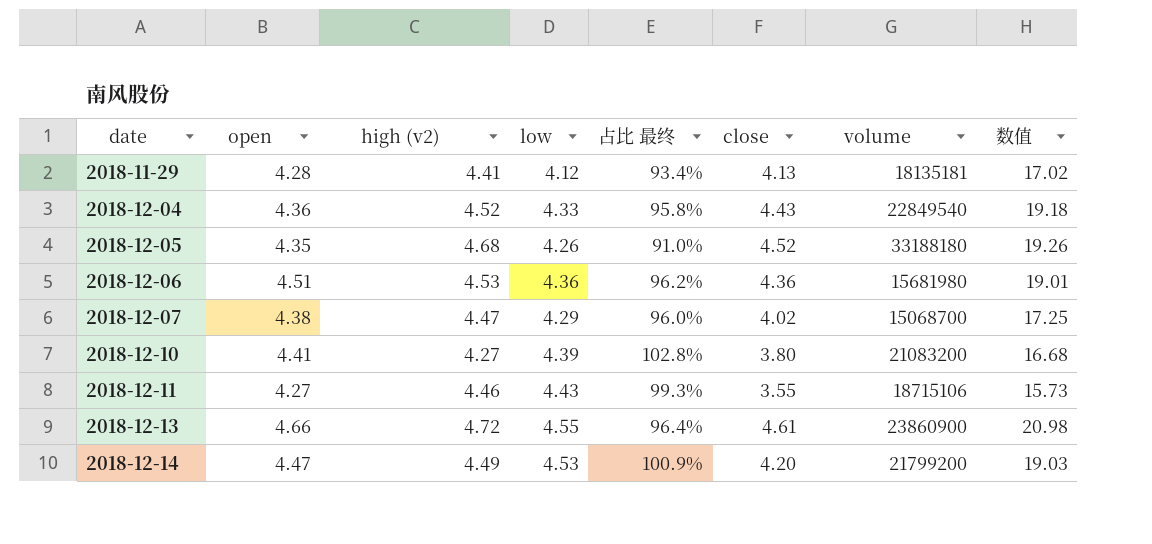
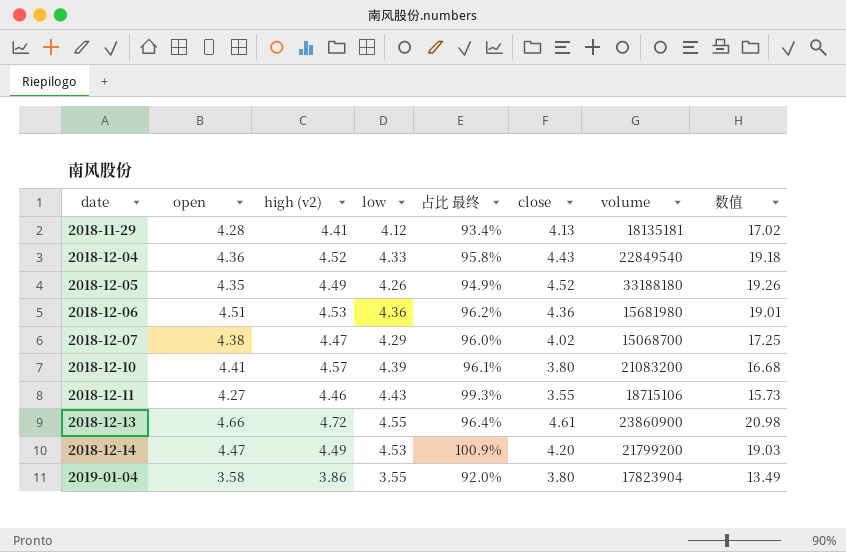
2018-12-05 | high (v2): 4.68 -> 4.49
2018-12-05 | 占比 最终: 91.0% -> 94.9%
2018-12-10 | high (v2): 4.27 -> 4.57
2018-12-10 | 占比 最终: 102.8% -> 96.1%
row 2019-01-04: none -> 3.58 | 3.86 | 3.55 | 92.0% | 3.80 | 17823904 | 13.49

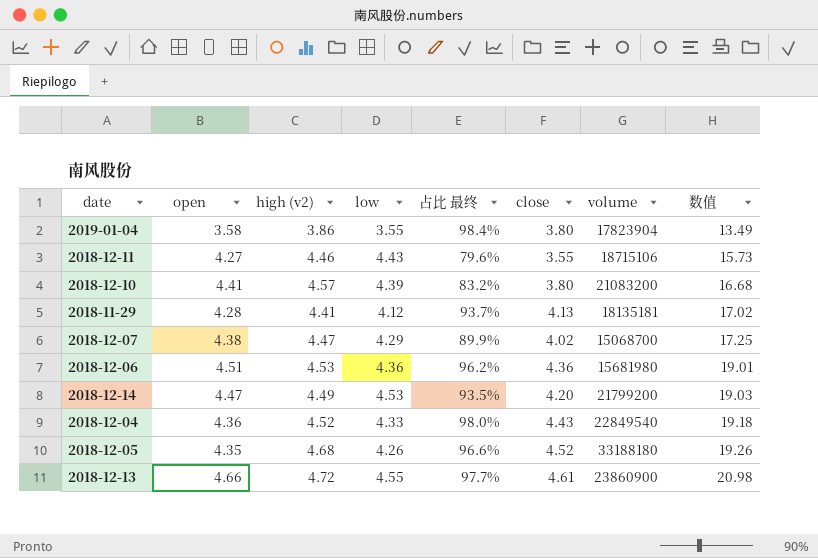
row order: date ascending -> 数值 ascending
column 占比 最终 | formula: [low] / [high (v2)] -> [close] / [high (v2)]
2018-12-05 | high (v2): 4.49 -> 4.68

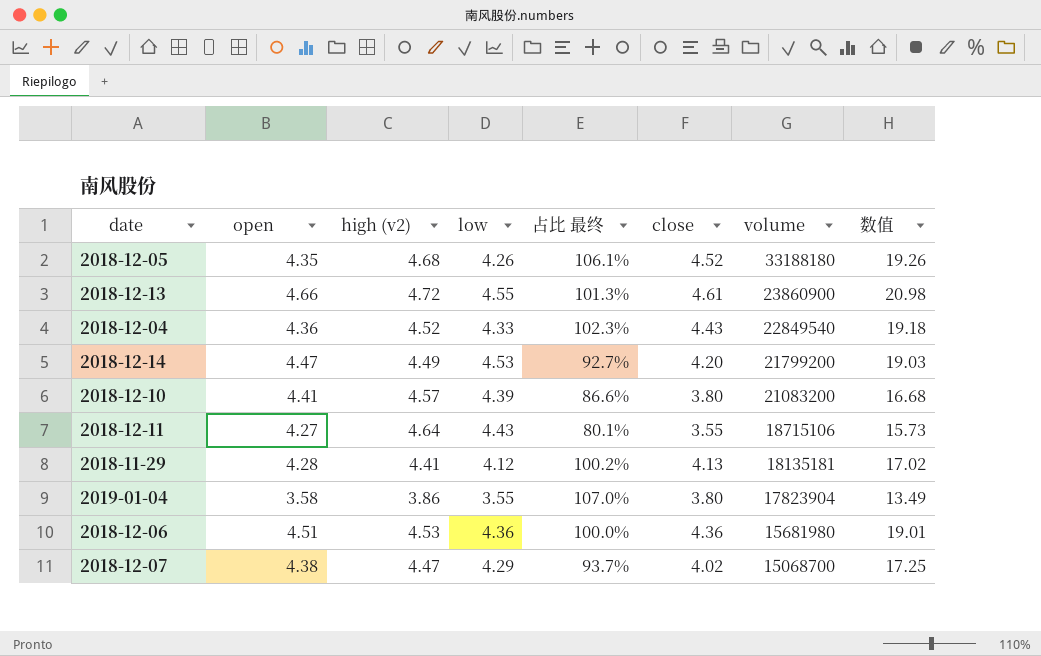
row order: 数值 ascending -> volume descending
column 占比 最终 | formula: [close] / [high (v2)] -> [close] / [low]
2018-12-11 | high (v2): 4.46 -> 4.64

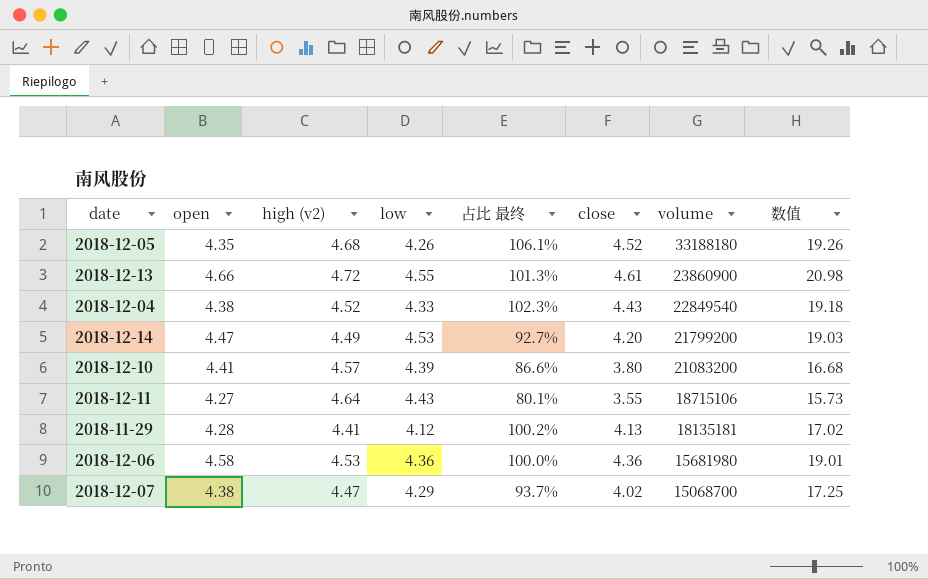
row 2019-01-04: 3.58 | 3.86 | 3.55 | 107.0% | 3.80 | 17823904 | 13.49 -> none
2018-12-04 | open: 4.36 -> 4.38
2018-12-06 | open: 4.51 -> 4.58

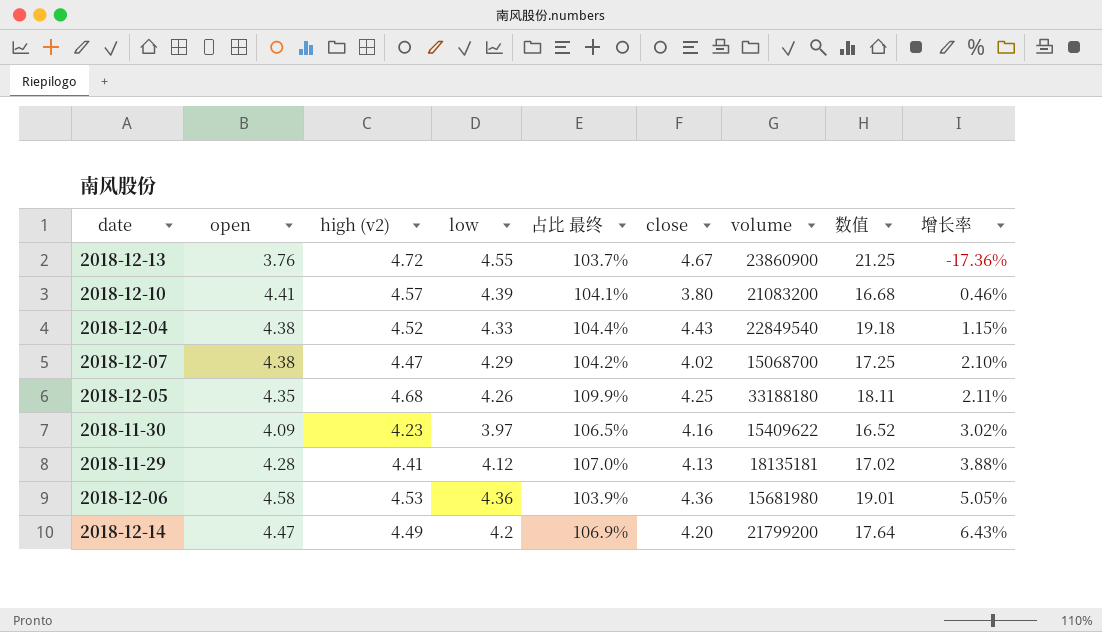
row order: volume descending -> 增长率 ascending
column 占比 最终 | formula: [close] / [low] -> [high (v2)] / [low]
column 增长率 | formula: none -> ([open] - [low]) / [low]
row 2018-12-11: 4.27 | 4.64 | 4.43 | 80.1% | 3.55 | 18715106 | 15.73 -> none
2018-12-13 | open: 4.66 -> 3.76
2018-12-13 | close: 4.61 -> 4.67
2018-12-13 | 数值: 20.98 -> 21.25
2018-12-05 | close: 4.52 -> 4.25
2018-12-05 | 数值: 19.26 -> 18.11
row 2018-11-30: none -> 4.09 | 4.23 | 3.97 | 106.5% | 4.16 | 15409622 | 16.52 | 3.02%
2018-12-14 | low: 4.53 -> 4.2
2018-12-14 | 数值: 19.03 -> 17.64

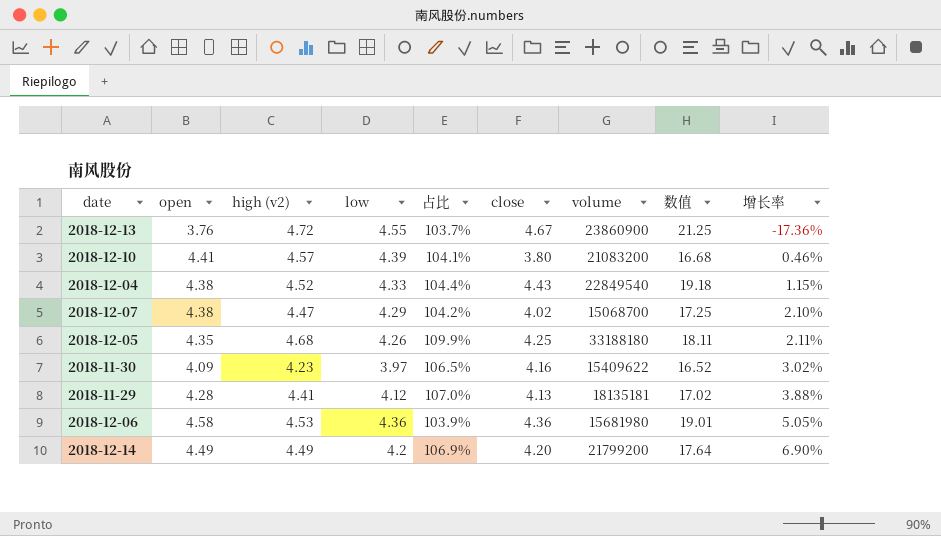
column name: 占比 最终 -> 占比
2018-12-14 | open: 4.47 -> 4.49
2018-12-14 | 增长率: 6.43% -> 6.90%

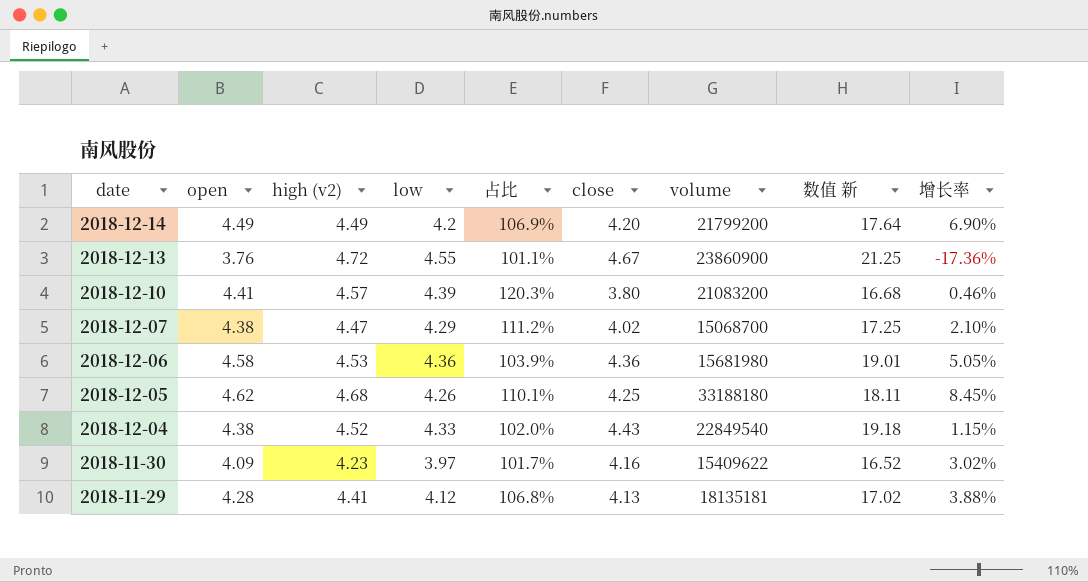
row order: 增长率 ascending -> date descending
column 占比 | formula: [high (v2)] / [low] -> [high (v2)] / [close]
column name: 数值 -> 数值 新
2018-12-05 | open: 4.35 -> 4.62
2018-12-05 | 增长率: 2.11% -> 8.45%

